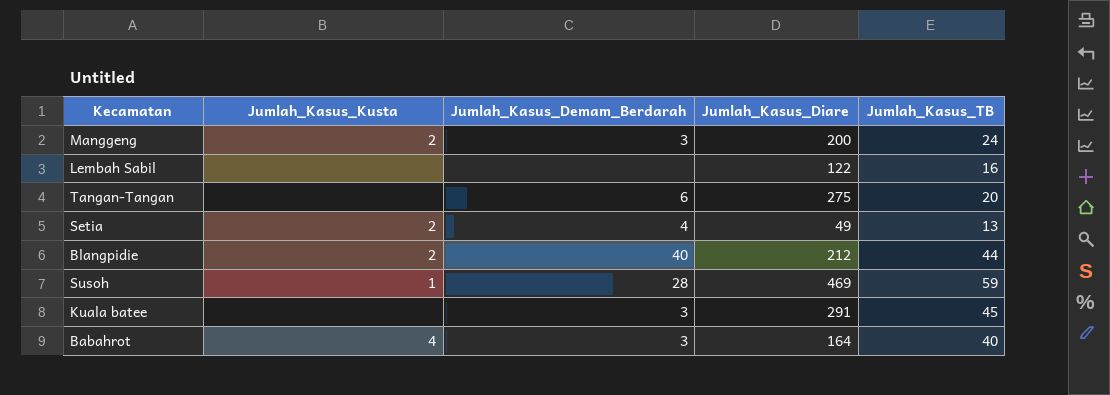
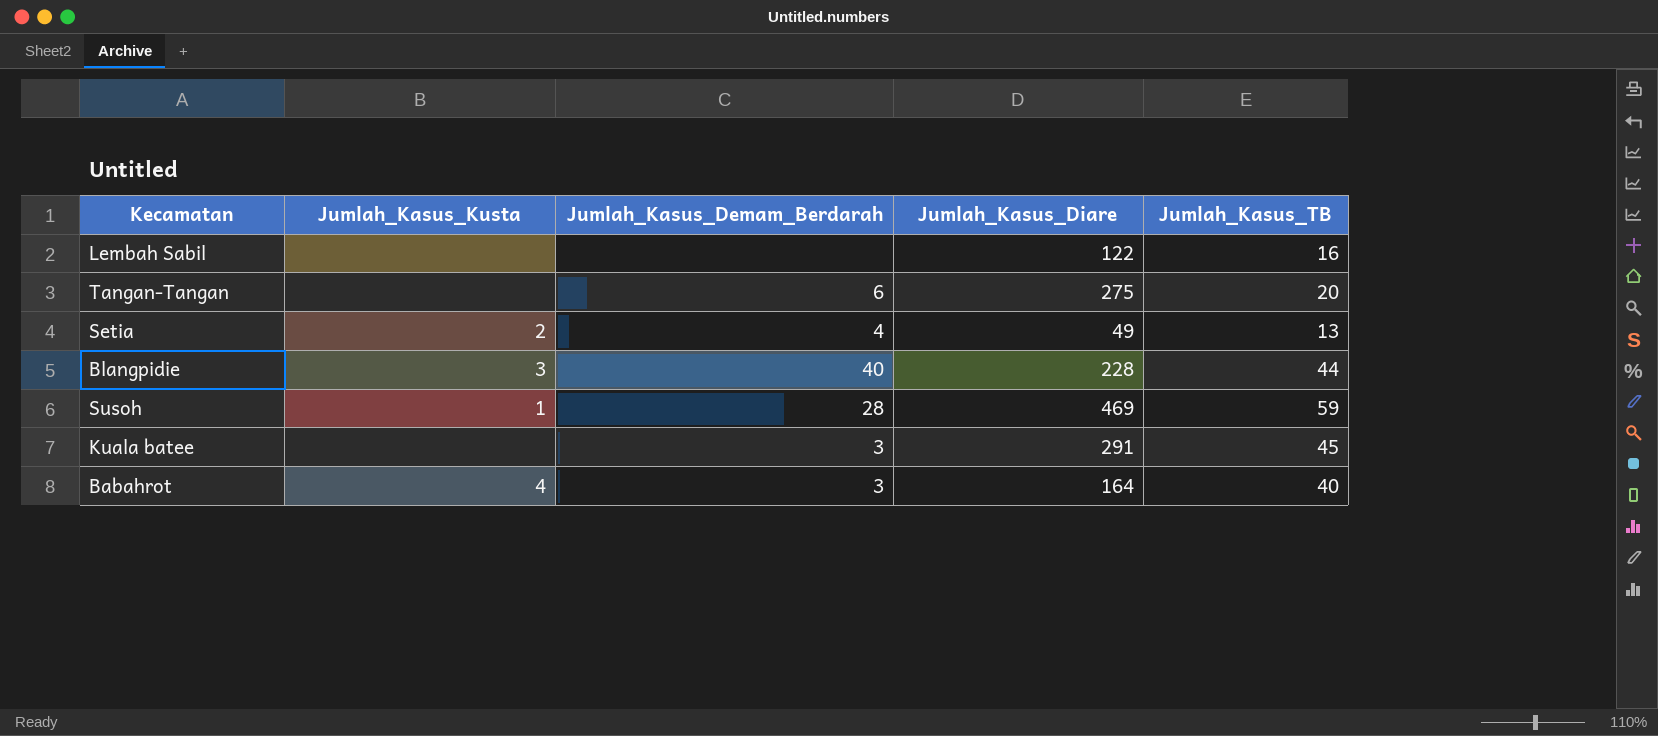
row Manggeng: 2 | 3 | 200 | 24 -> none
Blangpidie | Jumlah_Kasus_Kusta: 2 -> 3
Blangpidie | Jumlah_Kasus_Diare: 212 -> 228

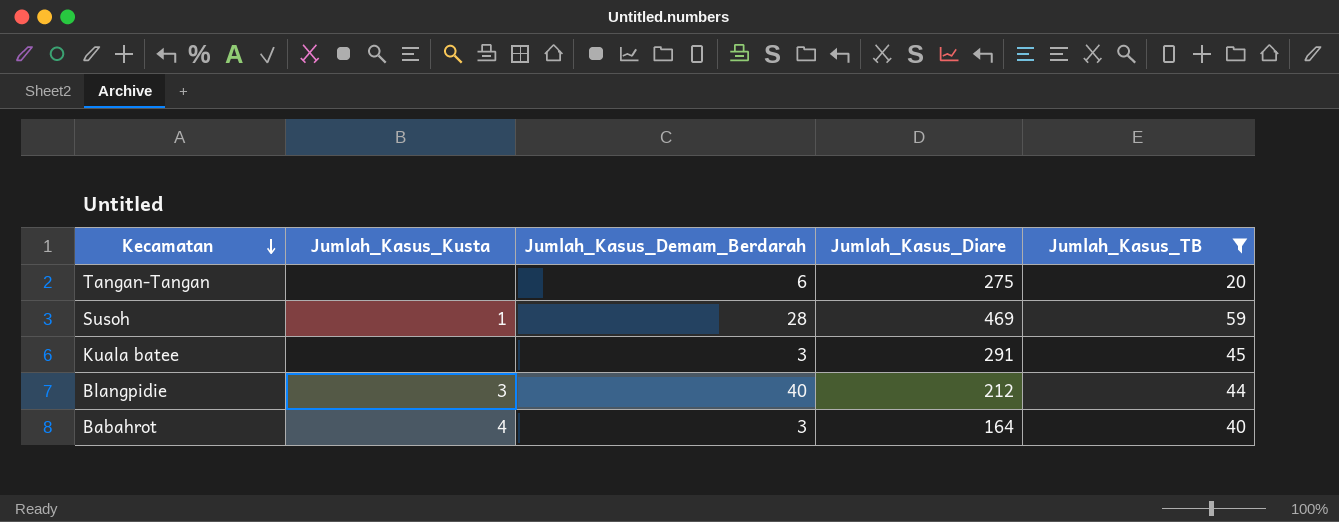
filter: none -> Jumlah_Kasus_TB >= 20
row order: none -> Kecamatan descending
Blangpidie | Jumlah_Kasus_Diare: 228 -> 212

